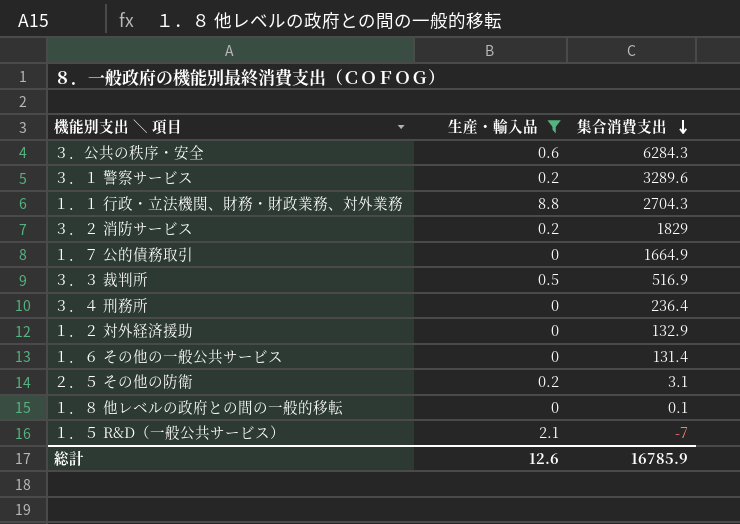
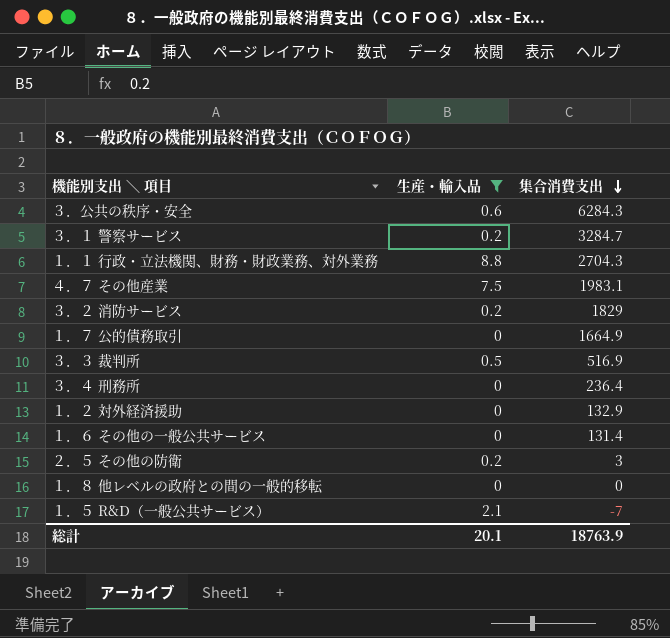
３．１ 警察サービス | 集合消費支出: 3289.6 -> 3284.7
row ４．７ その他産業: none -> 7.5 | 1983.1
２．５ その他の防衛 | 集合消費支出: 3.1 -> 3
１．８ 他レベルの政府との間の一般的移転 | 集合消費支出: 0.1 -> 0
総計 | 生産・輸入品: 12.6 -> 20.1
総計 | 集合消費支出: 16785.9 -> 18763.9

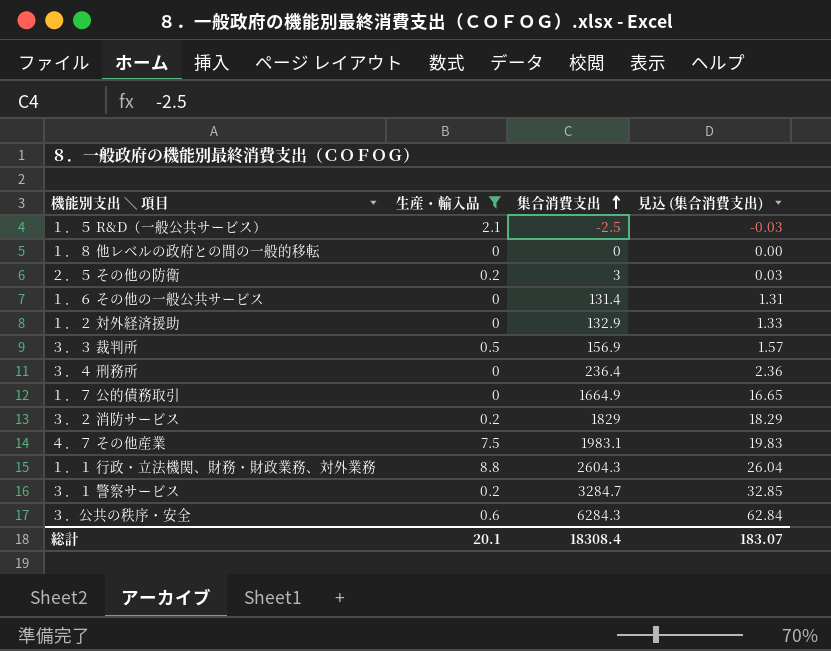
row order: 集合消費支出 descending -> 集合消費支出 ascending
column 見込 (集合消費支出) | formula: none -> [集合消費支出] * 0.01
１．５ R&D（一般公共サービス） | 集合消費支出: -7 -> -2.5
３．３ 裁判所 | 集合消費支出: 516.9 -> 156.9
１．１ 行政・立法機関、財務・財政業務、対外業務 | 集合消費支出: 2704.3 -> 2604.3
総計 | 集合消費支出: 18763.9 -> 18308.4

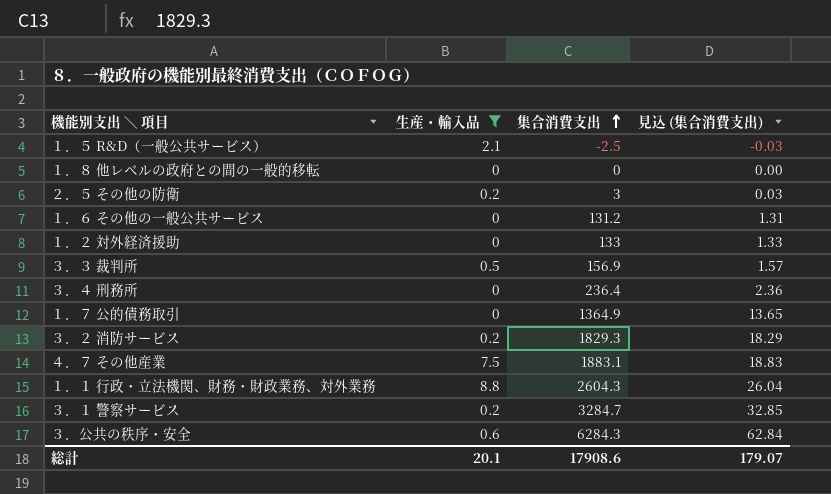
１．６ その他の一般公共サービス | 集合消費支出: 131.4 -> 131.2
１．２ 対外経済援助 | 集合消費支出: 132.9 -> 133
１．７ 公的債務取引 | 集合消費支出: 1664.9 -> 1364.9
１．７ 公的債務取引 | 見込 (集合消費支出): 16.65 -> 13.65
３．２ 消防サービス | 集合消費支出: 1829 -> 1829.3
４．７ その他産業 | 集合消費支出: 1983.1 -> 1883.1
４．７ その他産業 | 見込 (集合消費支出): 19.83 -> 18.83
総計 | 集合消費支出: 18308.4 -> 17908.6
総計 | 見込 (集合消費支出): 183.07 -> 179.07

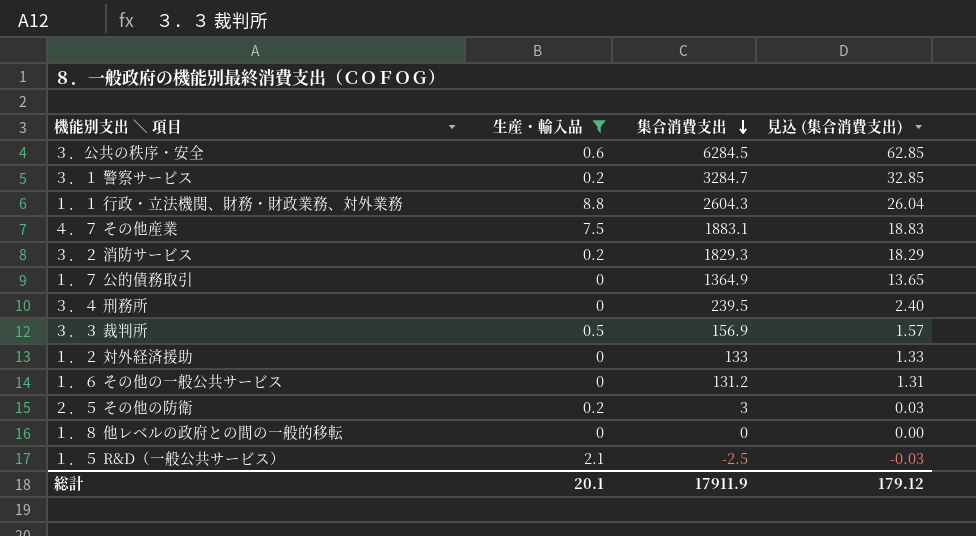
row order: 集合消費支出 ascending -> 集合消費支出 descending
３．公共の秩序・安全 | 集合消費支出: 6284.3 -> 6284.5
３．公共の秩序・安全 | 見込 (集合消費支出): 62.84 -> 62.85
３．４ 刑務所 | 集合消費支出: 236.4 -> 239.5
３．４ 刑務所 | 見込 (集合消費支出): 2.36 -> 2.40
総計 | 集合消費支出: 17908.6 -> 17911.9
総計 | 見込 (集合消費支出): 179.07 -> 179.12

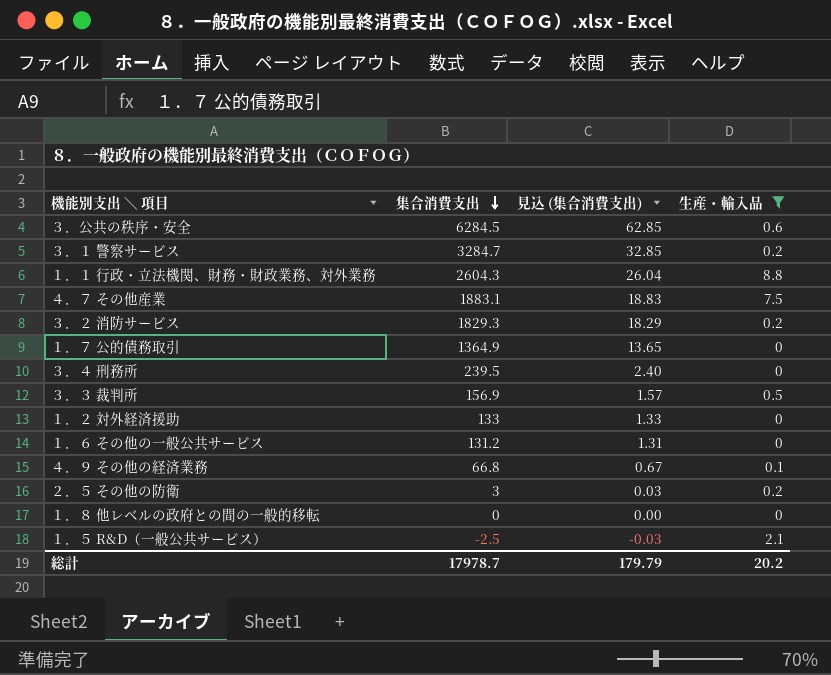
column 生産・輸入品 | position: 2 -> 4
row ４．９ その他の経済業務: none -> 66.8 | 0.67 | 0.1
総計 | 集合消費支出: 17911.9 -> 17978.7
総計 | 見込 (集合消費支出): 179.12 -> 179.79
総計 | 生産・輸入品: 20.1 -> 20.2

